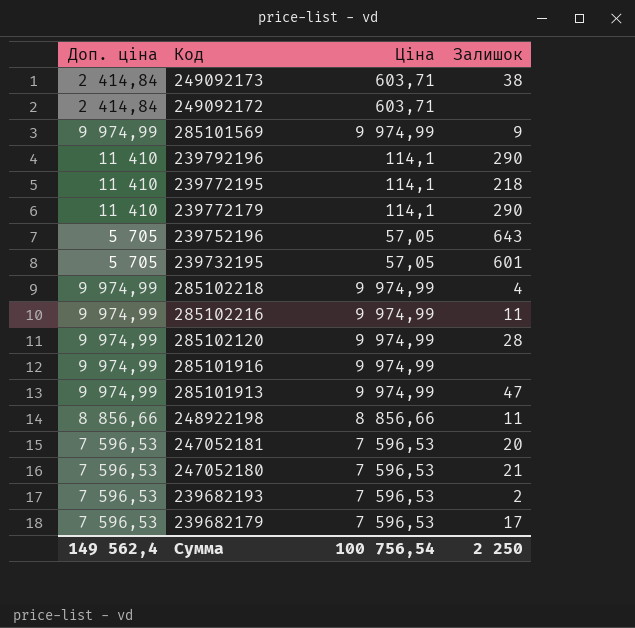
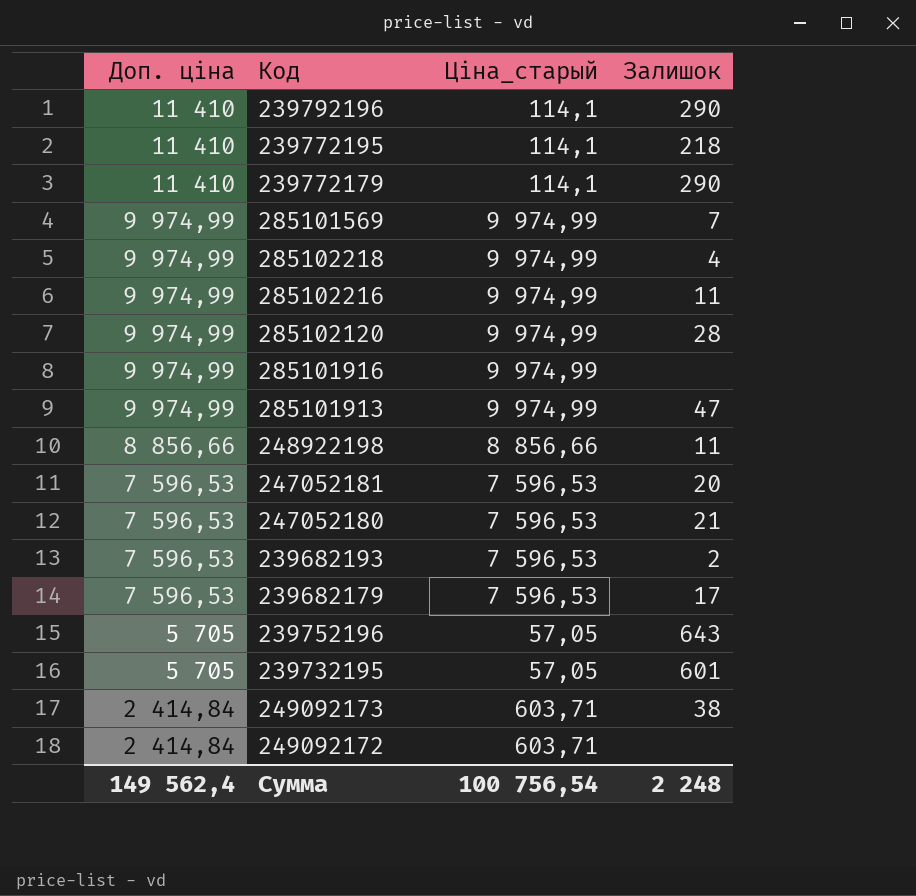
row order: none -> Доп. ціна descending
column name: Ціна -> Ціна_старый
285101569 | Залишок: 9 -> 7
Сумма | Залишок: 2 250 -> 2 248

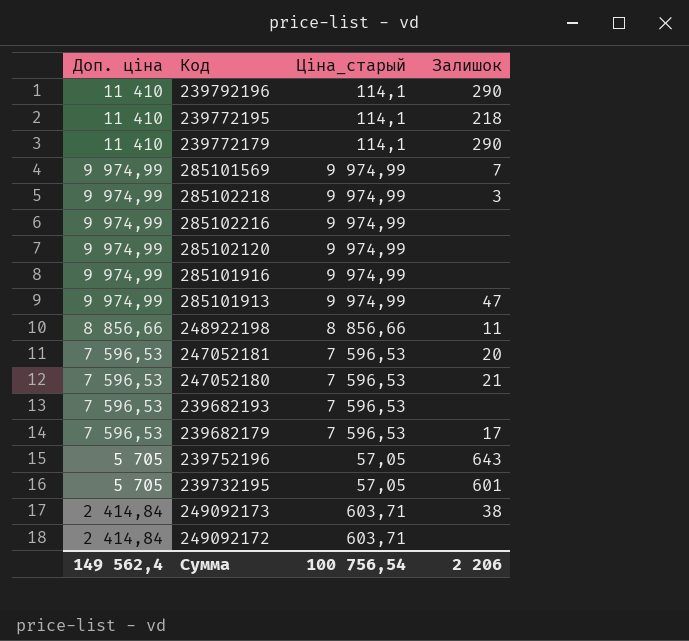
285102218 | Залишок: 4 -> 3
285102216 | Залишок: 11 -> none
285102120 | Залишок: 28 -> none
239682193 | Залишок: 2 -> none
Сумма | Залишок: 2 248 -> 2 206

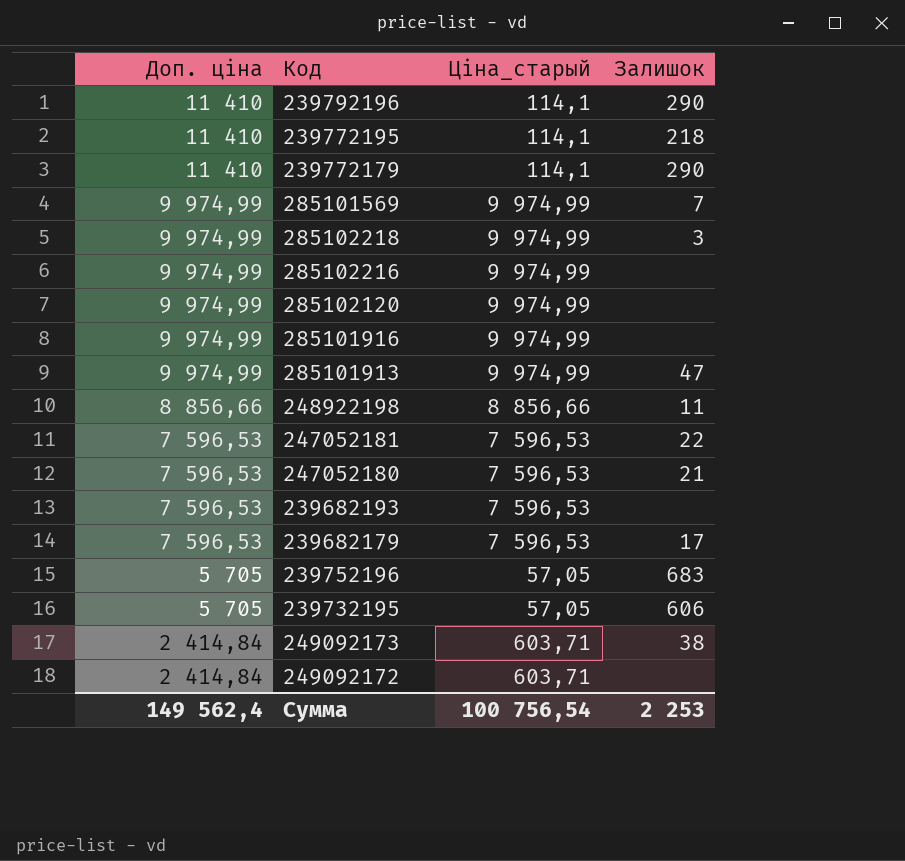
247052181 | Залишок: 20 -> 22
239752196 | Залишок: 643 -> 683
239732195 | Залишок: 601 -> 606
Сумма | Залишок: 2 206 -> 2 253

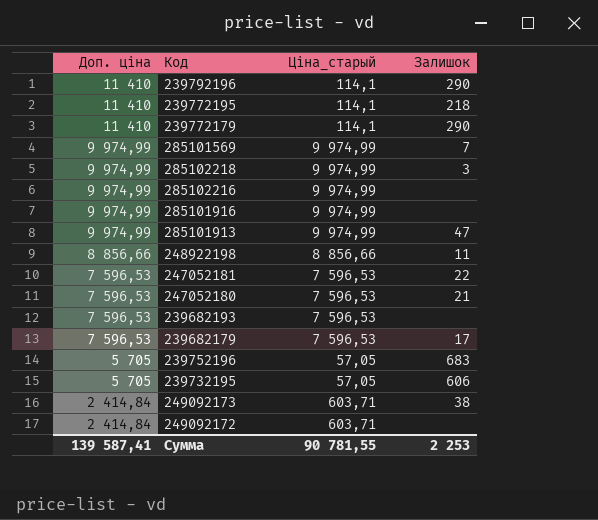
row 285102120: 9 974,99 | 9 974,99 | none -> none
Сумма | Доп. ціна: 149 562,4 -> 139 587,41
Сумма | Ціна_старый: 100 756,54 -> 90 781,55

